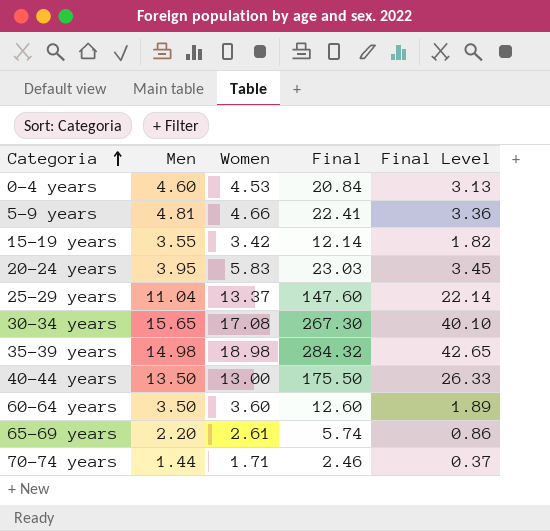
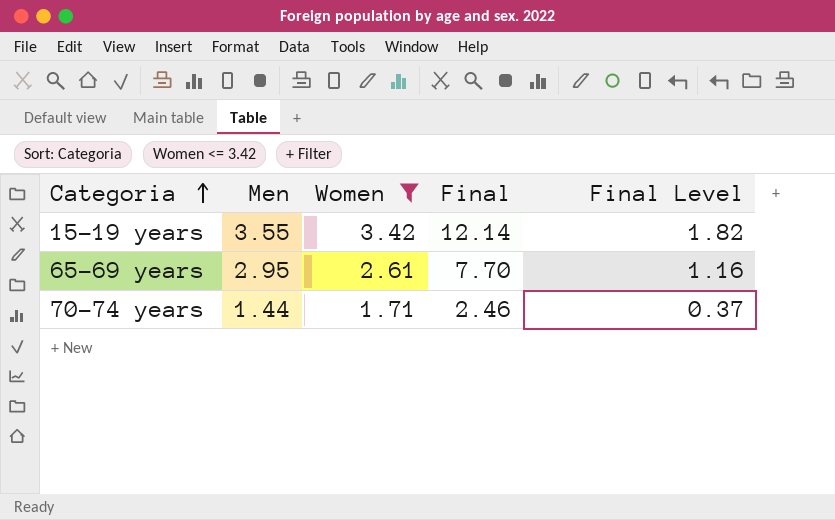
filter: none -> Women <= 3.42
65-69 years | Men: 2.20 -> 2.95
65-69 years | Final: 5.74 -> 7.70
65-69 years | Final Level: 0.86 -> 1.16

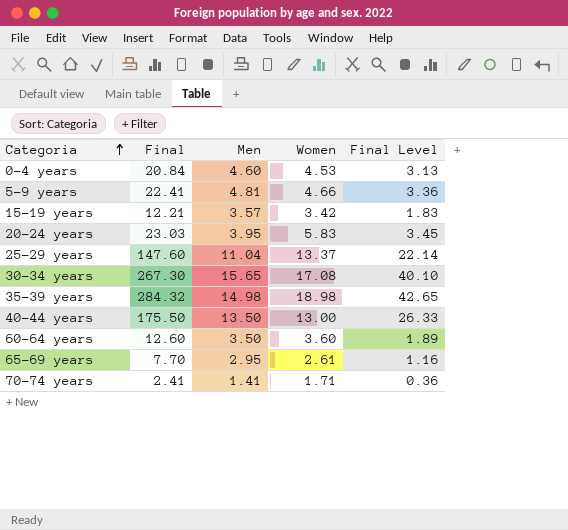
filter: Women <= 3.42 -> none
column Final | position: 4 -> 2
15-19 years | Final: 12.14 -> 12.21
15-19 years | Men: 3.55 -> 3.57
15-19 years | Final Level: 1.82 -> 1.83
70-74 years | Final: 2.46 -> 2.41
70-74 years | Men: 1.44 -> 1.41
70-74 years | Final Level: 0.37 -> 0.36

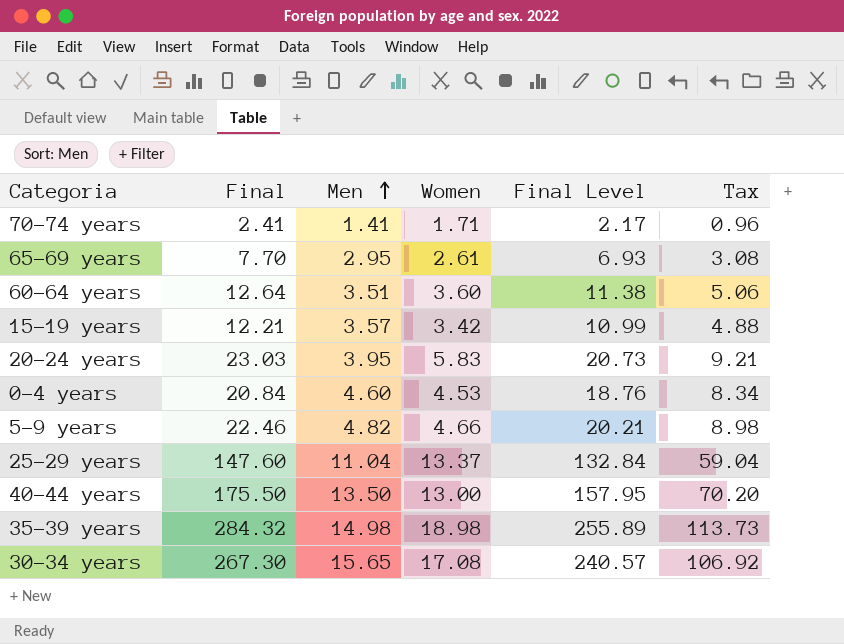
row order: Categoria ascending -> Men ascending
column Final Level | formula: [Final] * 0.15 -> [Final] * 0.9
column Tax | formula: none -> [Final] * 0.4
60-64 years | Final: 12.60 -> 12.64
60-64 years | Men: 3.50 -> 3.51
5-9 years | Final: 22.41 -> 22.46
5-9 years | Men: 4.81 -> 4.82

